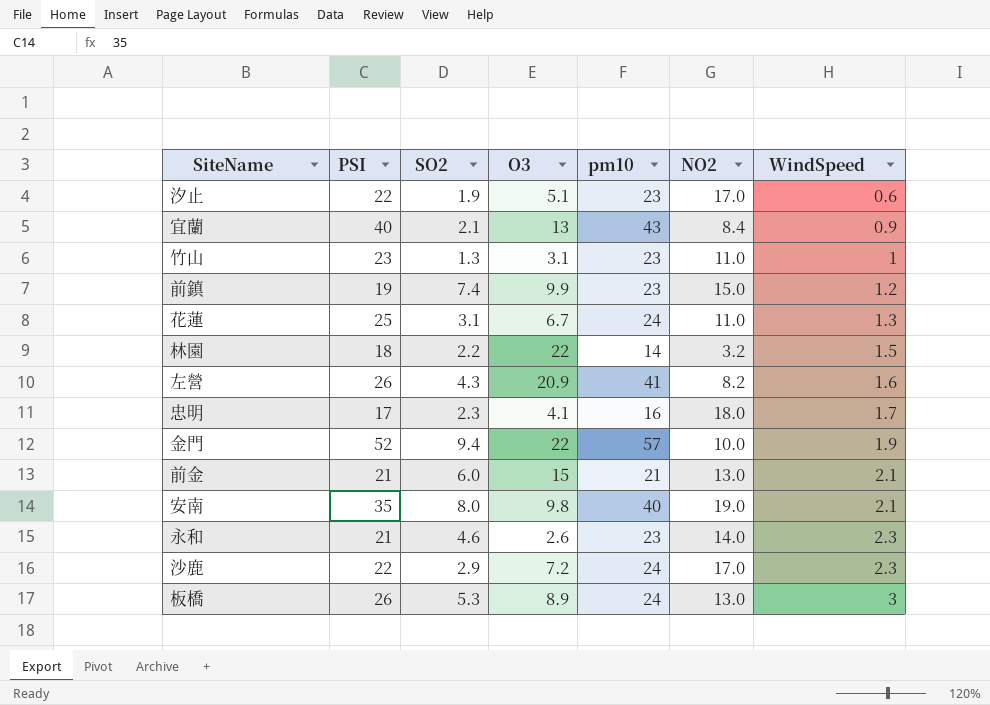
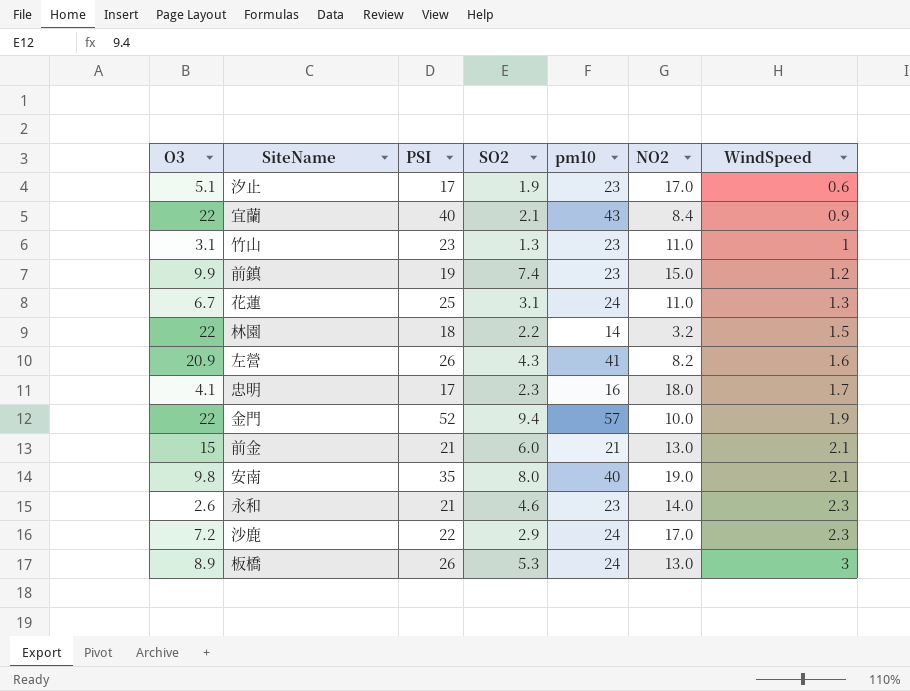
column O3 | position: 4 -> 1
汐止 | PSI: 22 -> 17
宜蘭 | O3: 13 -> 22

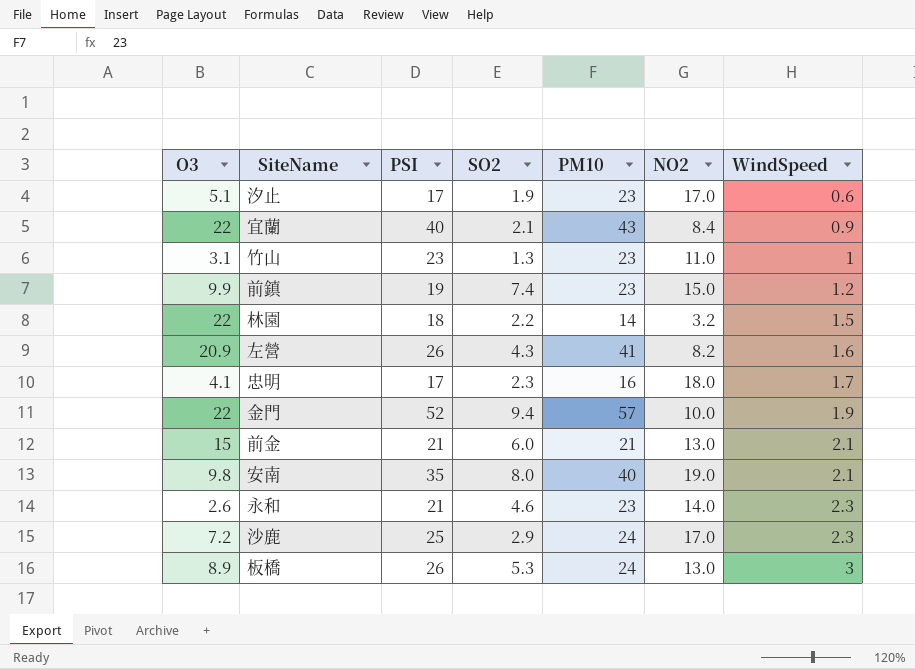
column name: pm10 -> PM10
row 花蓮: 6.7 | 25 | 3.1 | 24 | 11.0 | 1.3 -> none
沙鹿 | PSI: 22 -> 25

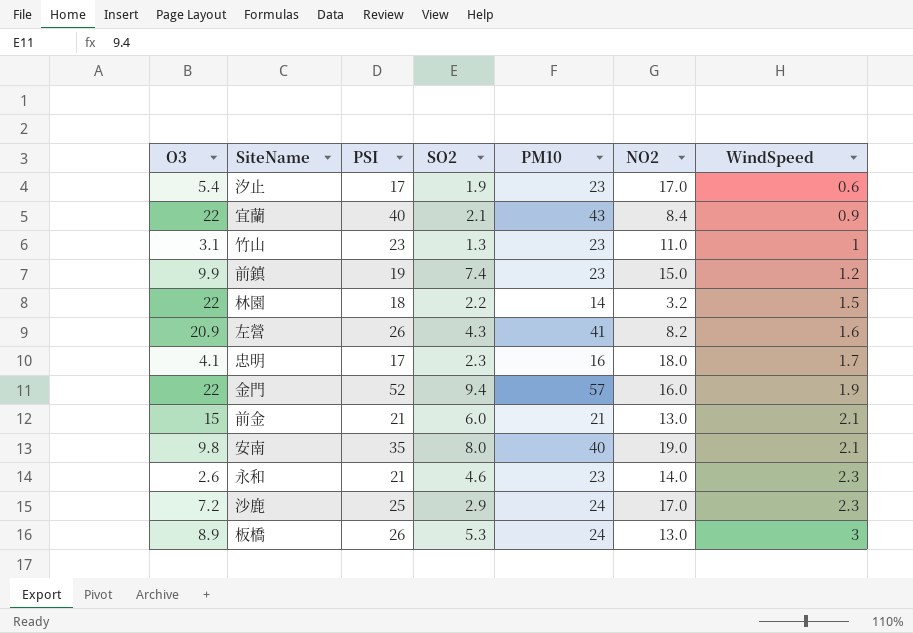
汐止 | O3: 5.1 -> 5.4
金門 | NO2: 10.0 -> 16.0

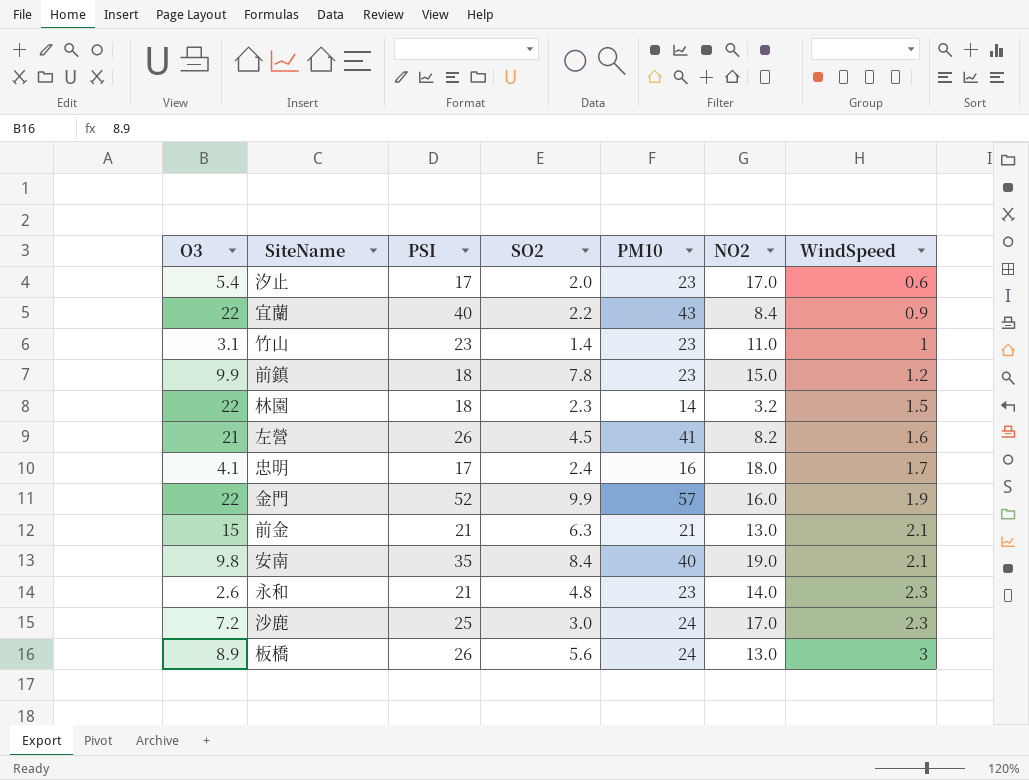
汐止 | SO2: 1.9 -> 2.0
宜蘭 | SO2: 2.1 -> 2.2
竹山 | SO2: 1.3 -> 1.4
前鎮 | PSI: 19 -> 18
前鎮 | SO2: 7.4 -> 7.8
林園 | SO2: 2.2 -> 2.3
左營 | O3: 20.9 -> 21
左營 | SO2: 4.3 -> 4.5
忠明 | SO2: 2.3 -> 2.4
金門 | SO2: 9.4 -> 9.9
前金 | SO2: 6.0 -> 6.3
安南 | SO2: 8.0 -> 8.4
永和 | SO2: 4.6 -> 4.8
沙鹿 | SO2: 2.9 -> 3.0
板橋 | SO2: 5.3 -> 5.6

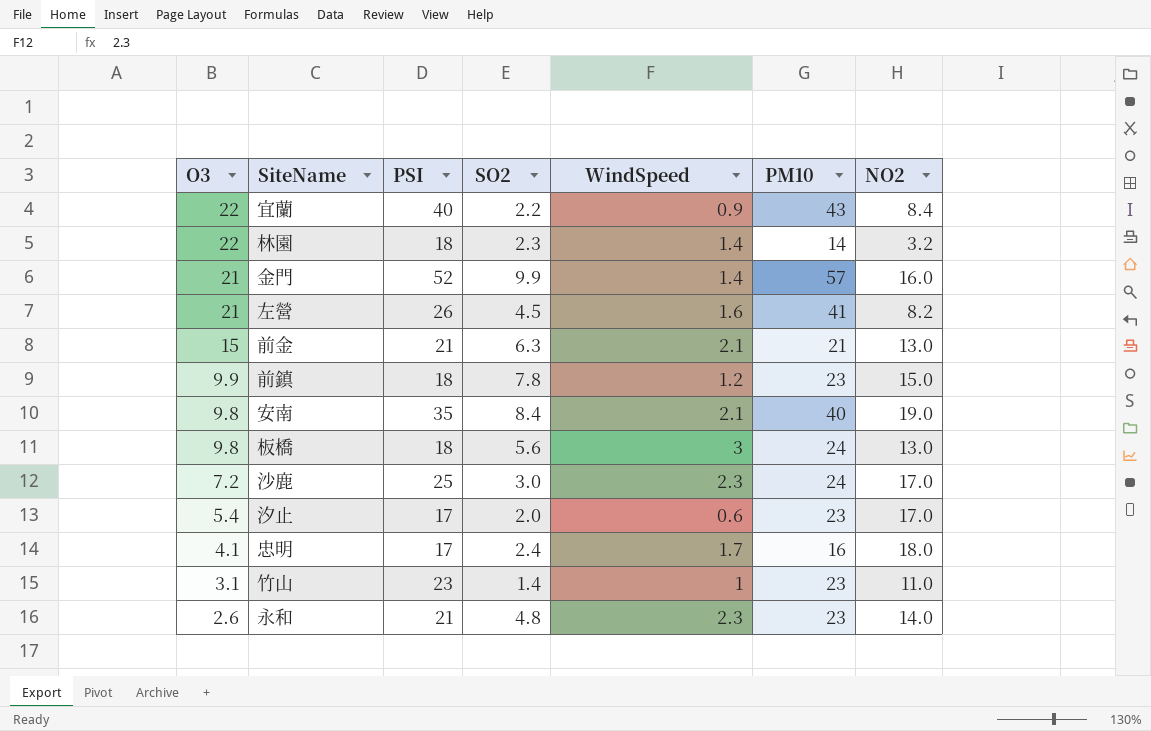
row order: WindSpeed ascending -> O3 descending
column WindSpeed | position: 7 -> 5
林園 | WindSpeed: 1.5 -> 1.4
金門 | O3: 22 -> 21
金門 | WindSpeed: 1.9 -> 1.4
板橋 | O3: 8.9 -> 9.8
板橋 | PSI: 26 -> 18

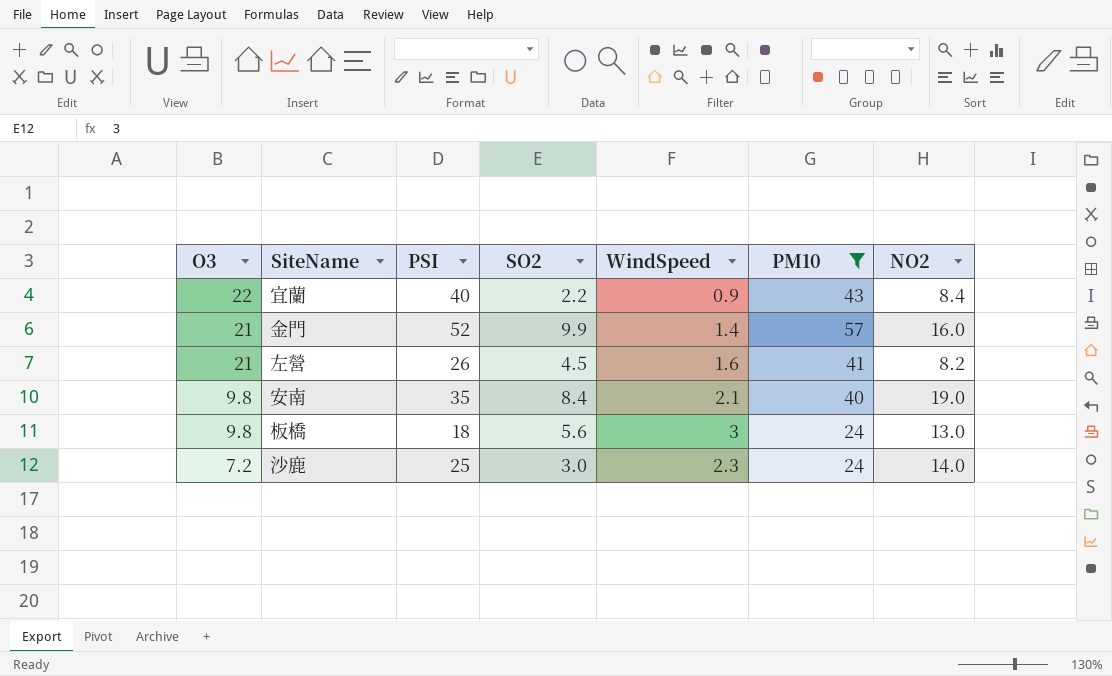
filter: none -> PM10 >= 24
沙鹿 | NO2: 17.0 -> 14.0

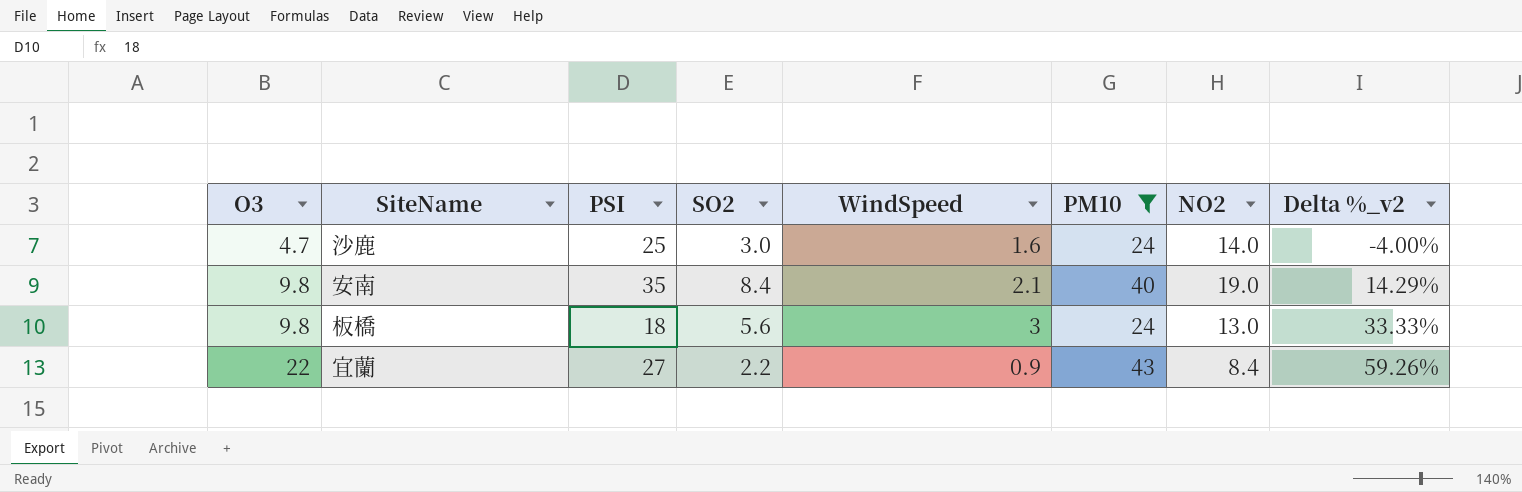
row order: O3 descending -> O3 ascending
column Delta %_v2 | formula: none -> ([PM10] - [PSI]) / [PSI]
row 金門: 21 | 52 | 9.9 | 1.4 | 57 | 16.0 -> none
row 左營: 21 | 26 | 4.5 | 1.6 | 41 | 8.2 -> none
沙鹿 | O3: 7.2 -> 4.7
沙鹿 | WindSpeed: 2.3 -> 1.6
宜蘭 | PSI: 40 -> 27

